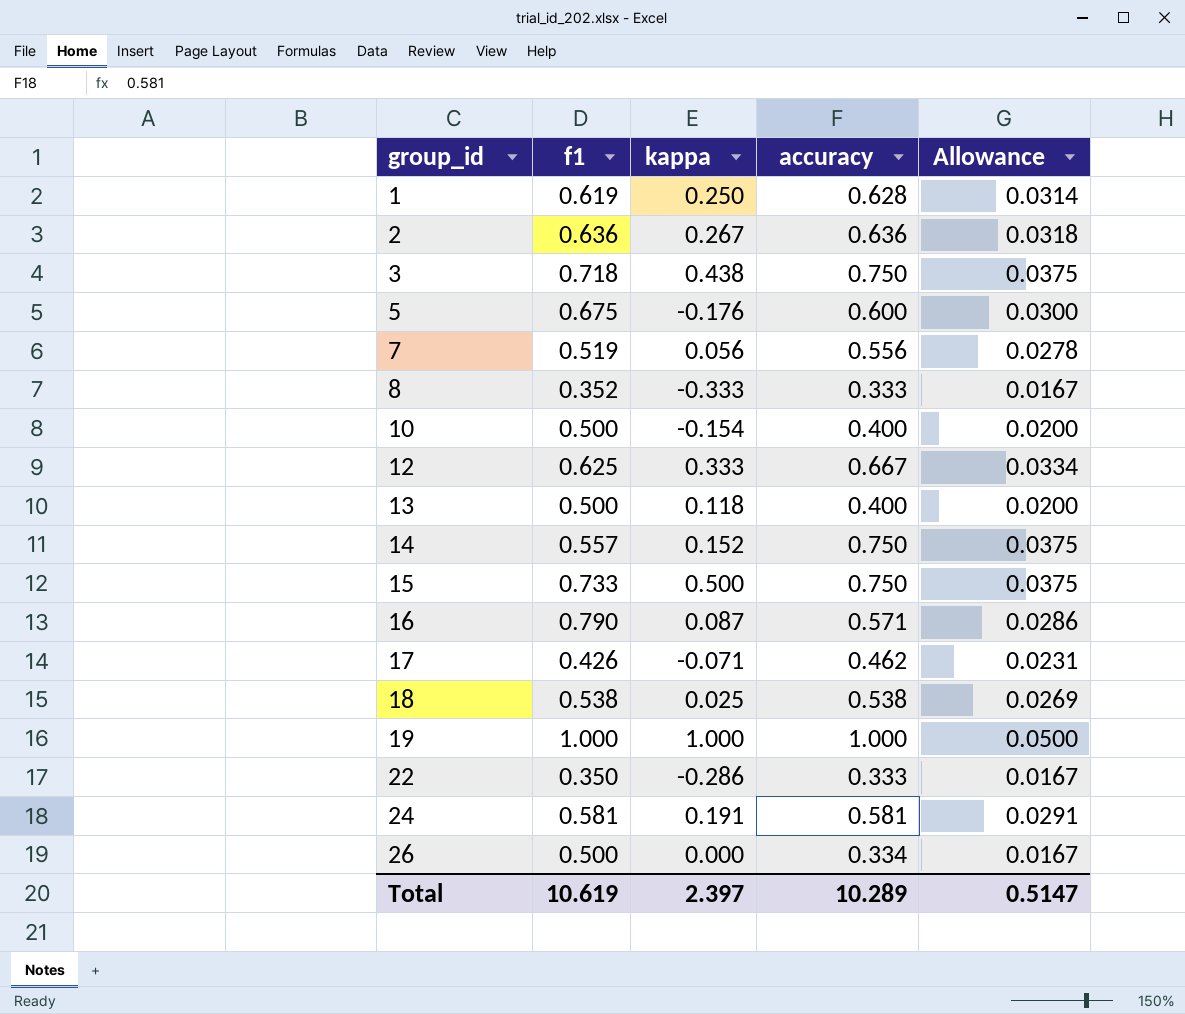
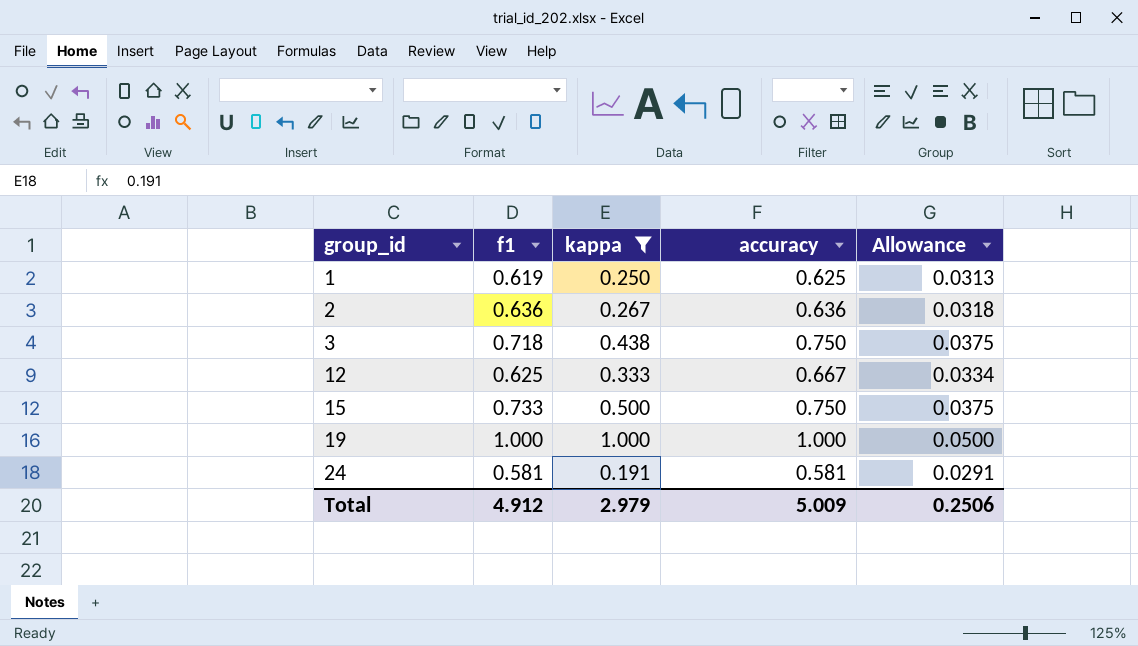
filter: none -> kappa >= 0.191
1 | accuracy: 0.628 -> 0.625
1 | Allowance: 0.0314 -> 0.0313
Total | f1: 10.619 -> 4.912
Total | kappa: 2.397 -> 2.979
Total | accuracy: 10.289 -> 5.009
Total | Allowance: 0.5147 -> 0.2506

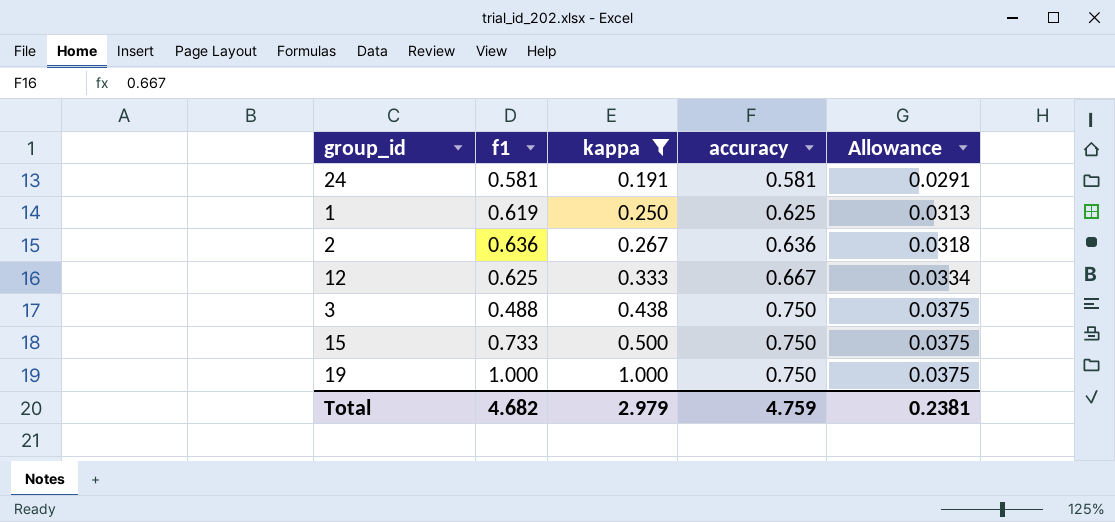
row order: group_id ascending -> kappa ascending
3 | f1: 0.718 -> 0.488
19 | accuracy: 1.000 -> 0.750
19 | Allowance: 0.0500 -> 0.0375
Total | f1: 4.912 -> 4.682
Total | accuracy: 5.009 -> 4.759
Total | Allowance: 0.2506 -> 0.2381

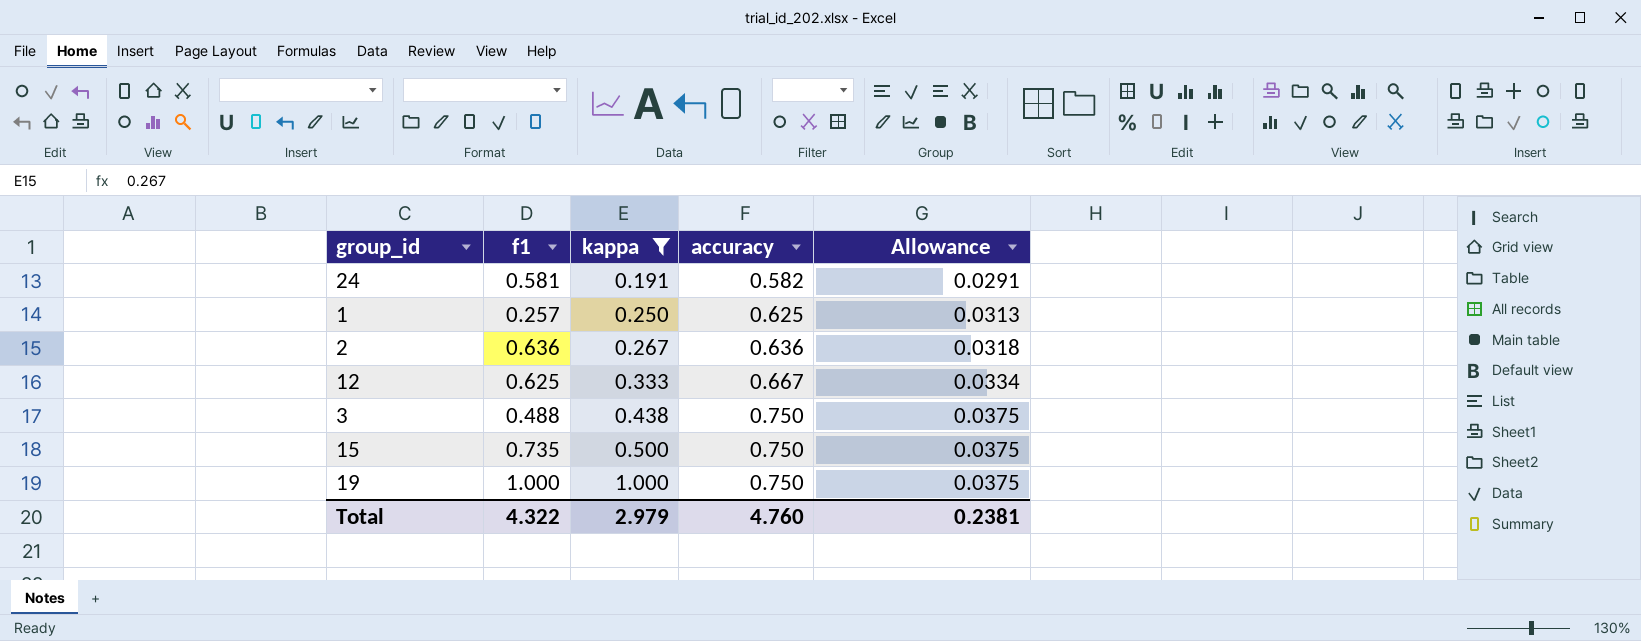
24 | accuracy: 0.581 -> 0.582
1 | f1: 0.619 -> 0.257
15 | f1: 0.733 -> 0.735
Total | f1: 4.682 -> 4.322
Total | accuracy: 4.759 -> 4.760

